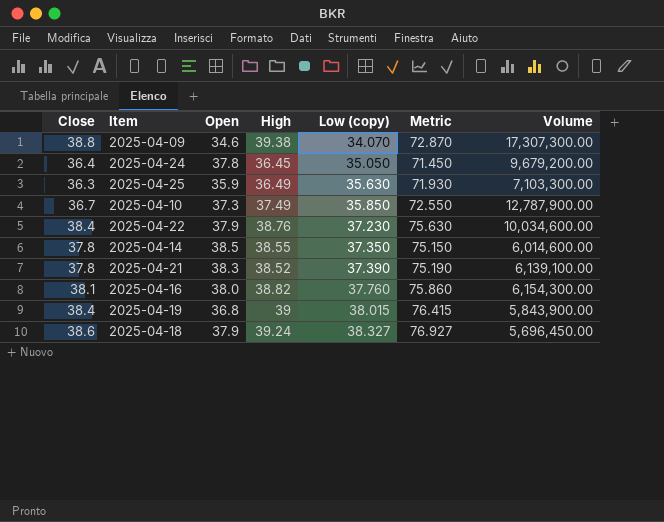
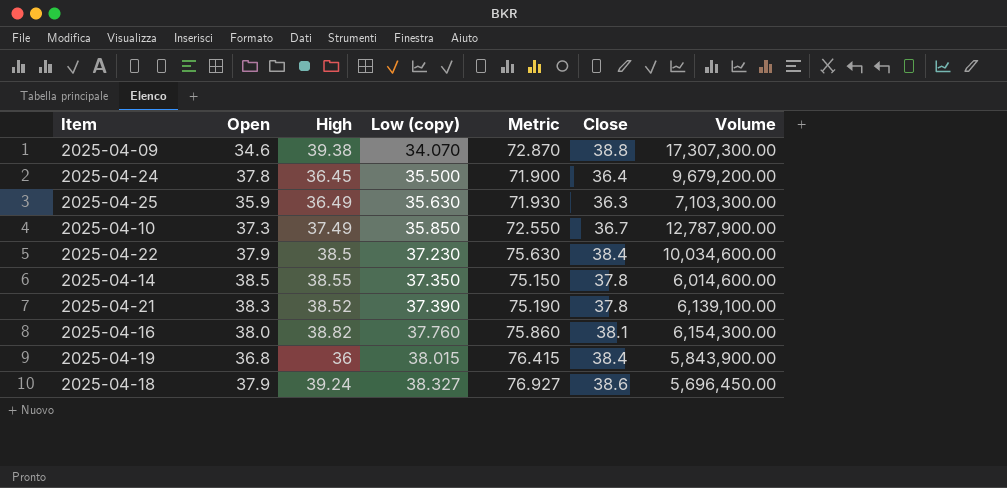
column Close | position: 1 -> 6
2025-04-24 | Low (copy): 35.050 -> 35.500
2025-04-24 | Metric: 71.450 -> 71.900
2025-04-22 | High: 38.76 -> 38.5
2025-04-19 | High: 39 -> 36

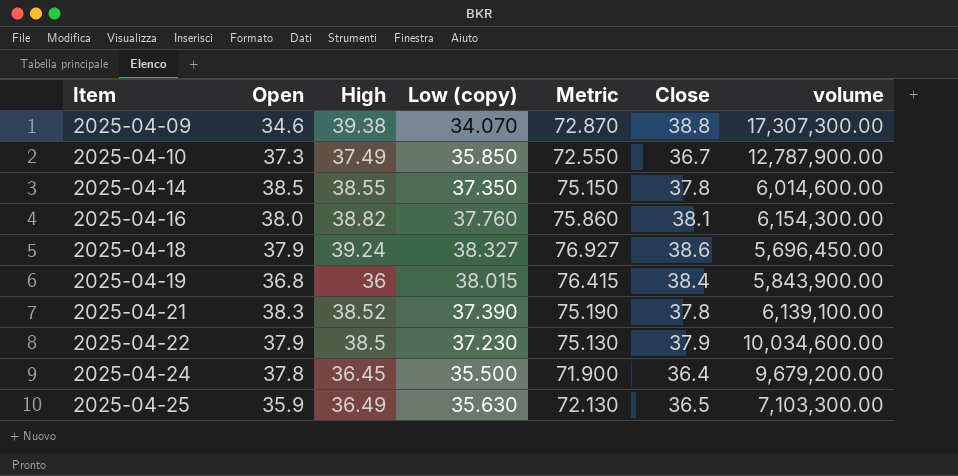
row order: Low (copy) ascending -> Item ascending
column name: Volume -> volume
2025-04-22 | Metric: 75.630 -> 75.130
2025-04-22 | Close: 38.4 -> 37.9
2025-04-25 | Metric: 71.930 -> 72.130
2025-04-25 | Close: 36.3 -> 36.5

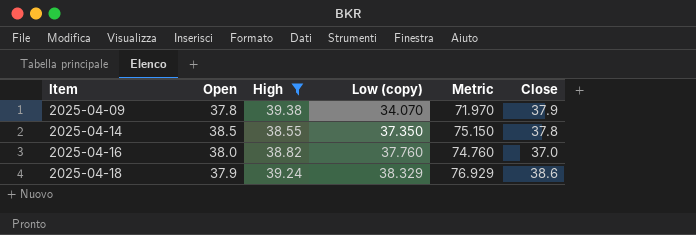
filter: none -> High >= 38.55
column volume | position: 7 -> none
2025-04-09 | Open: 34.6 -> 37.8
2025-04-09 | Metric: 72.870 -> 71.970
2025-04-09 | Close: 38.8 -> 37.9
2025-04-16 | Metric: 75.860 -> 74.760
2025-04-16 | Close: 38.1 -> 37.0
2025-04-18 | Low (copy): 38.327 -> 38.329
2025-04-18 | Metric: 76.927 -> 76.929

